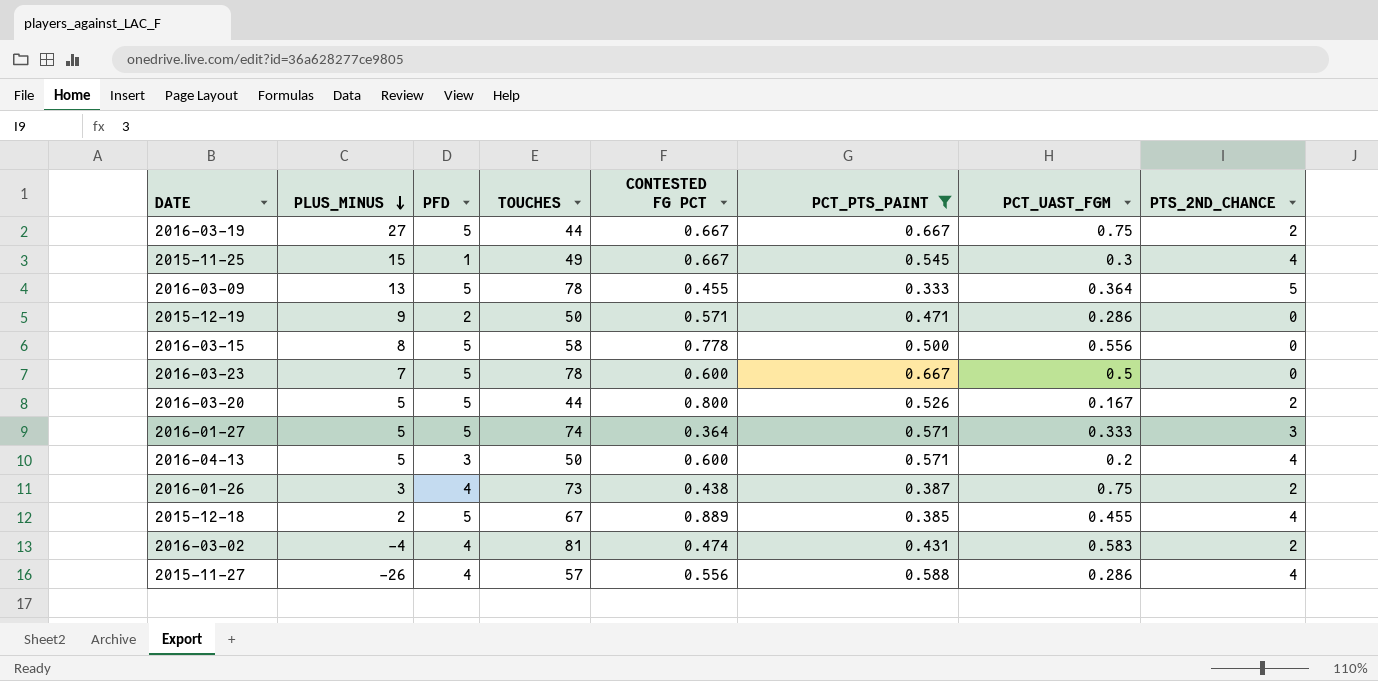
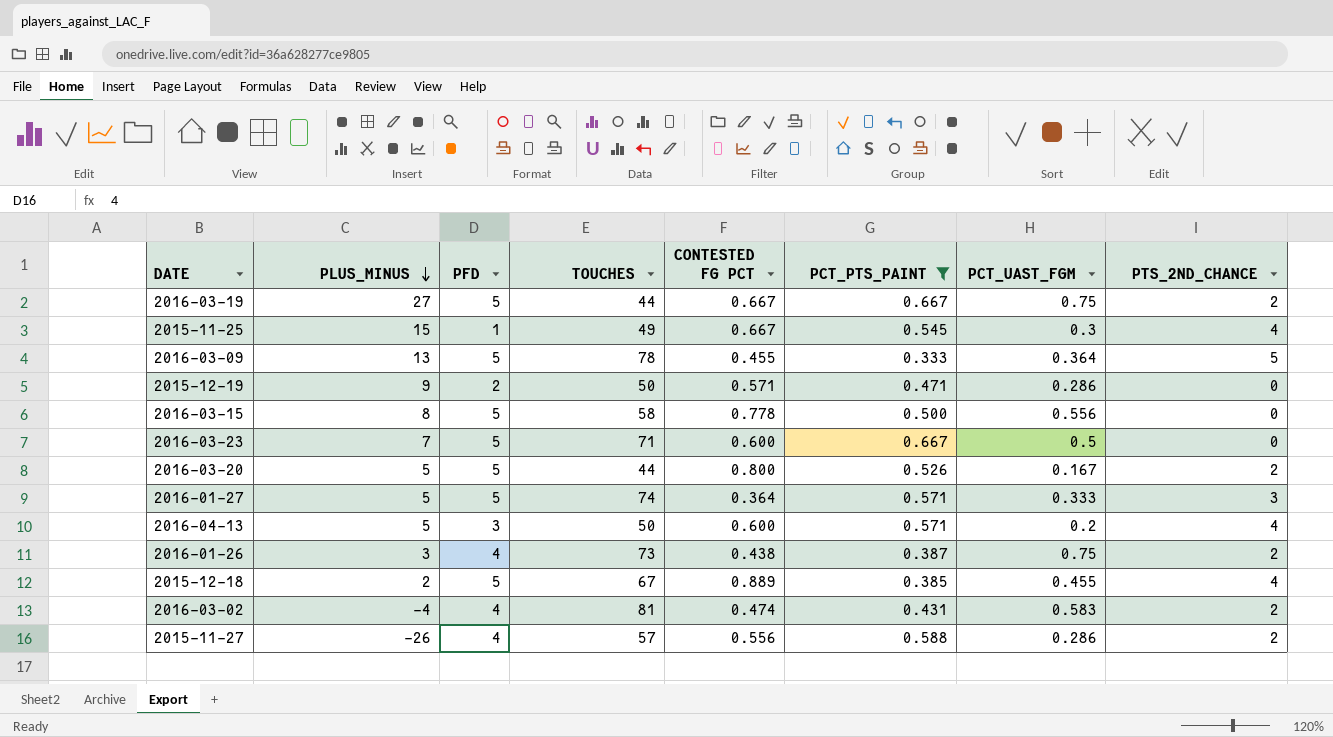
2016-03-23 | TOUCHES: 78 -> 71
2015-11-27 | PTS_2ND_CHANCE: 4 -> 2

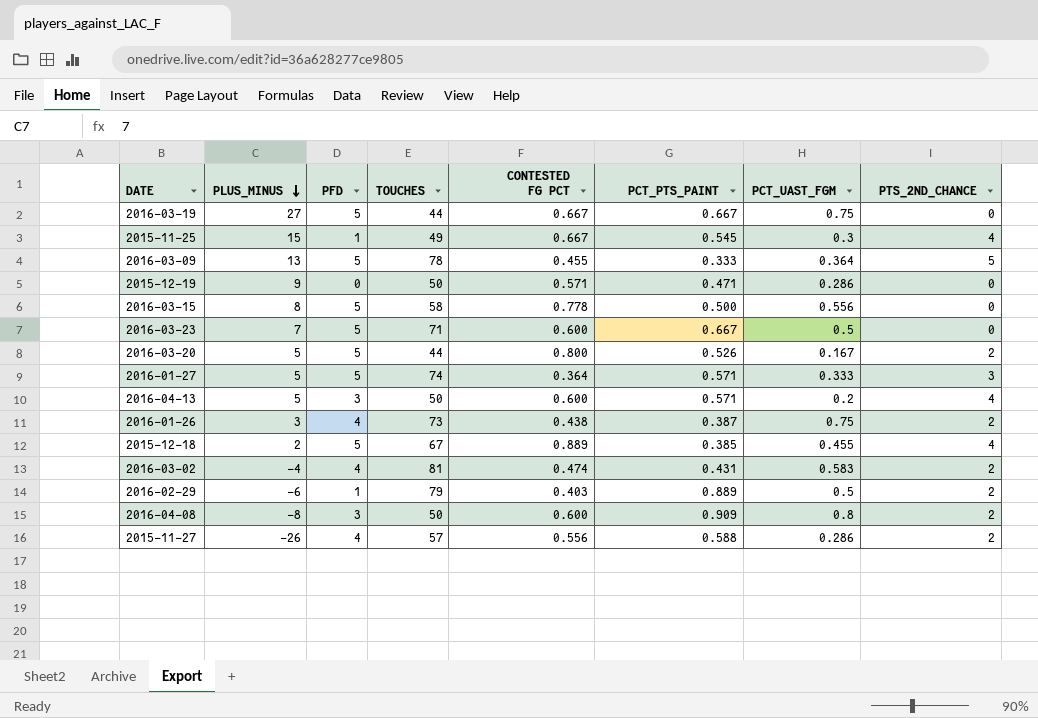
filter: PCT_PTS_PAINT <= 0.667 -> none
2016-03-19 | PTS_2ND_CHANCE: 2 -> 0
2015-12-19 | PFD: 2 -> 0

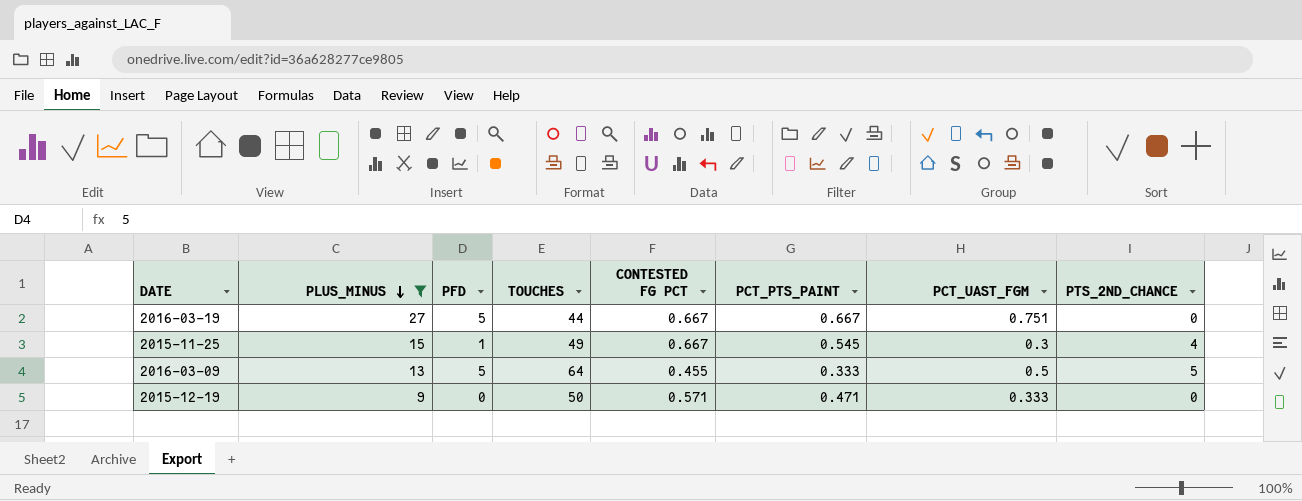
filter: none -> PLUS_MINUS >= 9
2016-03-19 | PCT_UAST_FGM: 0.75 -> 0.751
2016-03-09 | TOUCHES: 78 -> 64
2016-03-09 | PCT_UAST_FGM: 0.364 -> 0.5
2015-12-19 | PCT_UAST_FGM: 0.286 -> 0.333

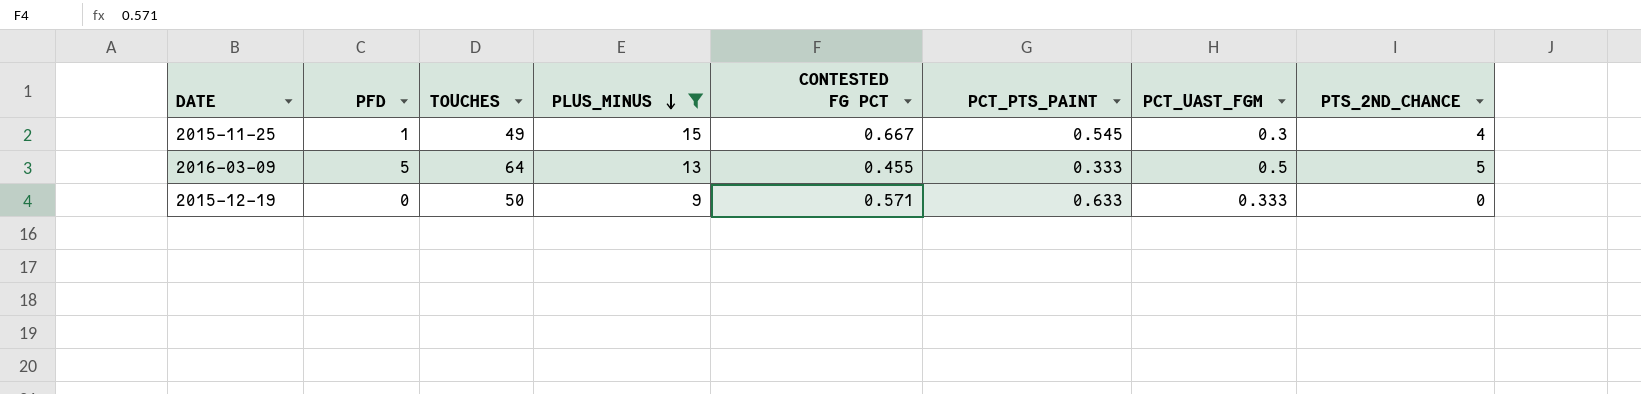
column PLUS_MINUS | position: 2 -> 4
row 2016-03-19: 27 | 5 | 44 | 0.667 | 0.667 | 0.751 | 0 -> none
2015-12-19 | PCT_PTS_PAINT: 0.471 -> 0.633

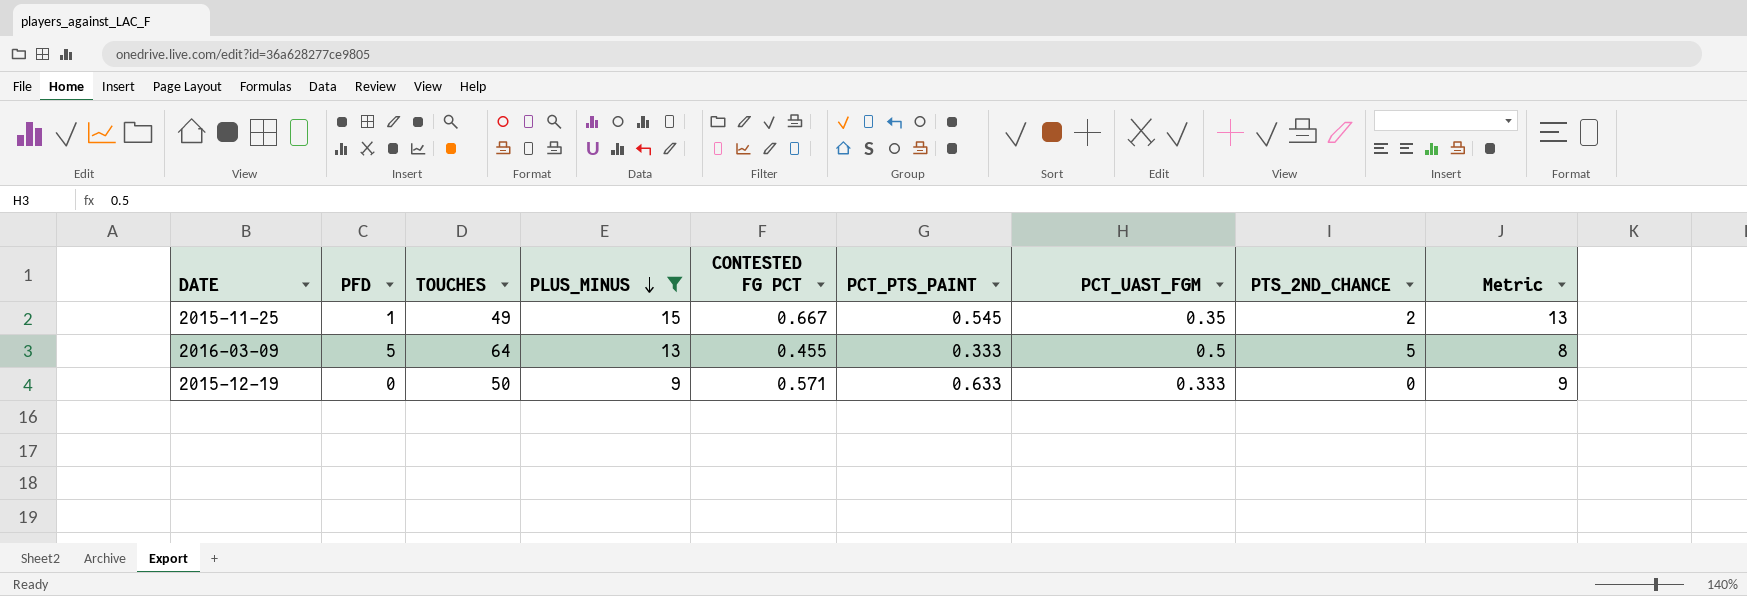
column Metric | formula: none -> [PLUS_MINUS] - [PTS_2ND_CHANCE]
2015-11-25 | PCT_UAST_FGM: 0.3 -> 0.35
2015-11-25 | PTS_2ND_CHANCE: 4 -> 2

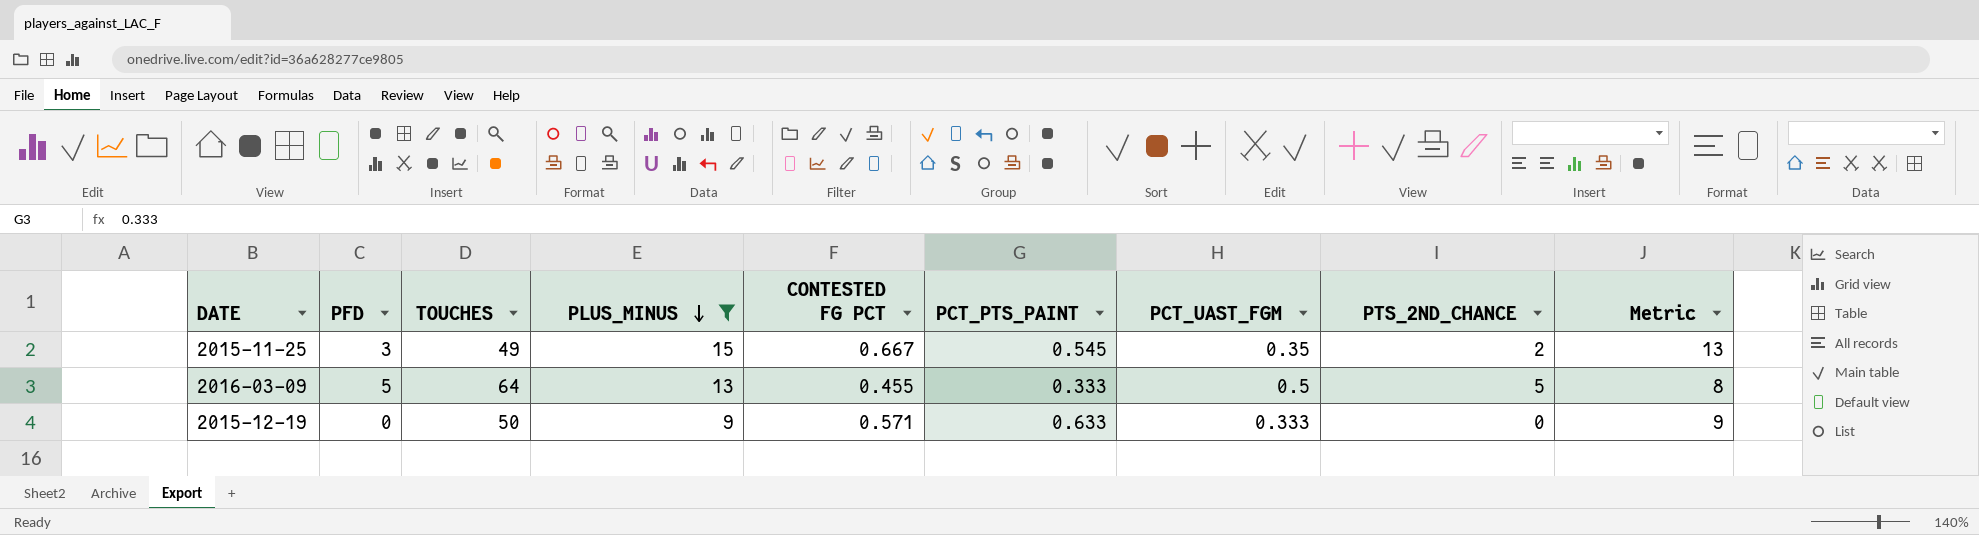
2015-11-25 | PFD: 1 -> 3

